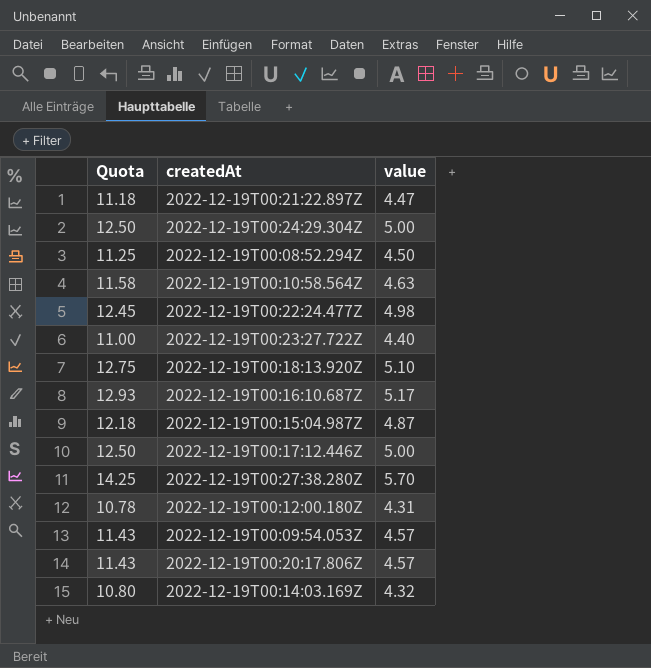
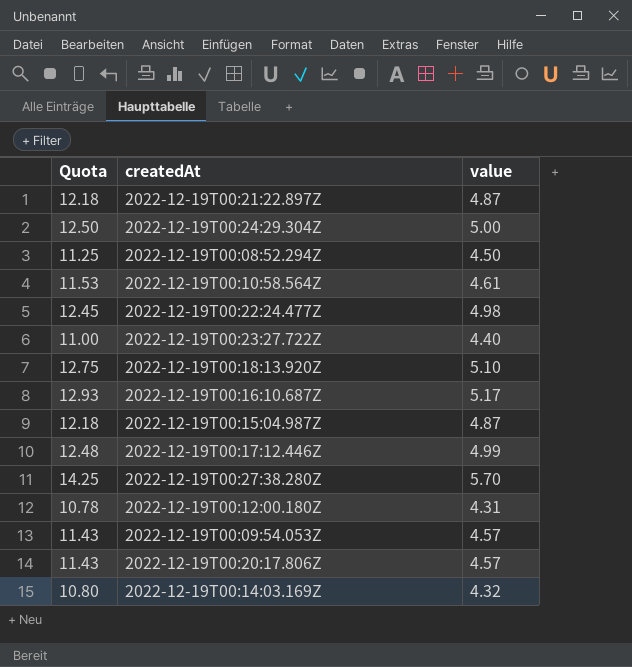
2022-12-19T00:21:22.897Z | Quota: 11.18 -> 12.18
2022-12-19T00:21:22.897Z | value: 4.47 -> 4.87
2022-12-19T00:10:58.564Z | Quota: 11.58 -> 11.53
2022-12-19T00:10:58.564Z | value: 4.63 -> 4.61
2022-12-19T00:17:12.446Z | Quota: 12.50 -> 12.48
2022-12-19T00:17:12.446Z | value: 5.00 -> 4.99

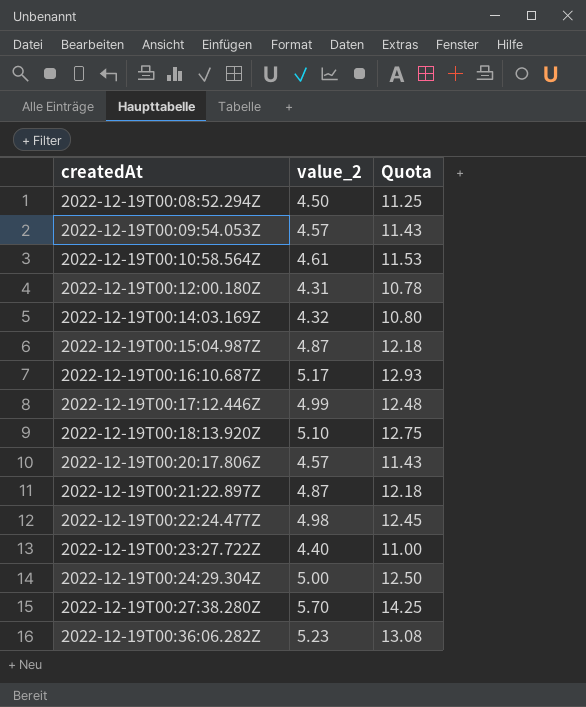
row order: none -> createdAt ascending
column name: value -> value_2
column Quota | position: 1 -> 3
row 2022-12-19T00:36:06.282Z: none -> 5.23 | 13.08

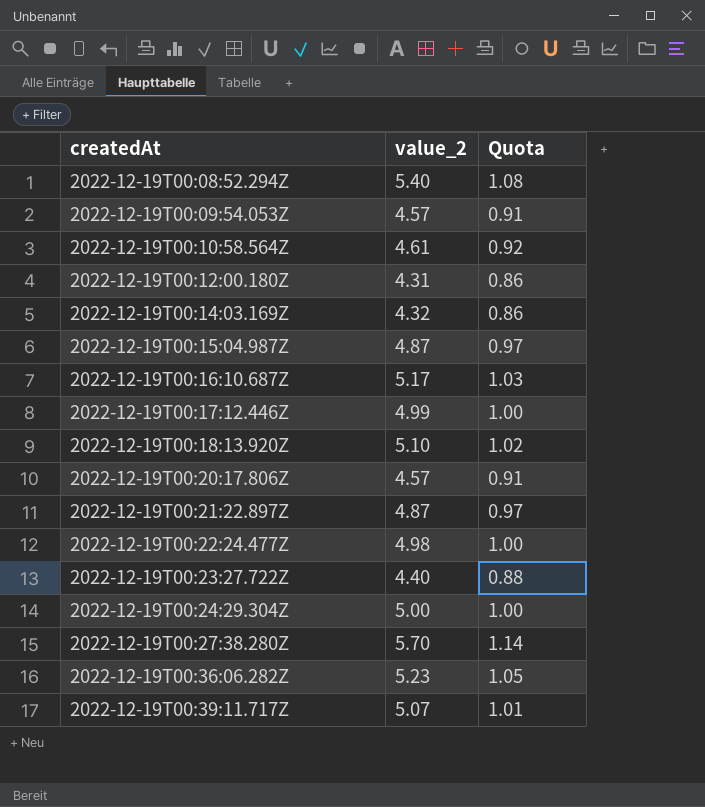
column Quota | formula: [value_2] * 2.5 -> [value_2] * 0.2
2022-12-19T00:08:52.294Z | value_2: 4.50 -> 5.40
row 2022-12-19T00:39:11.717Z: none -> 5.07 | 1.01

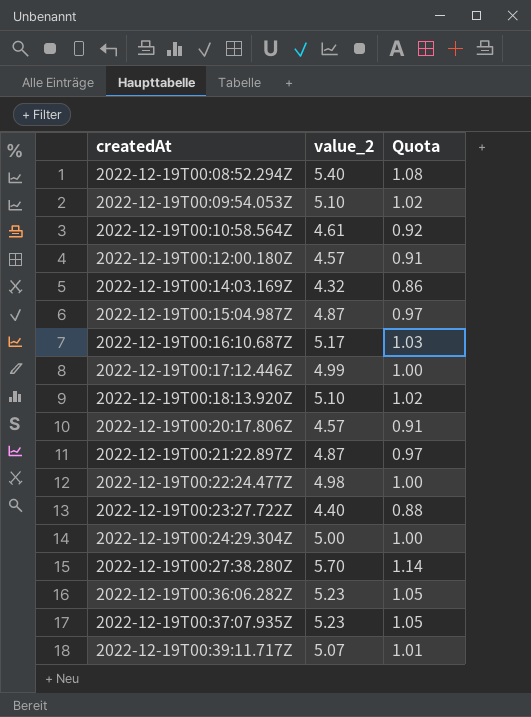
2022-12-19T00:09:54.053Z | value_2: 4.57 -> 5.10
2022-12-19T00:09:54.053Z | Quota: 0.91 -> 1.02
2022-12-19T00:12:00.180Z | value_2: 4.31 -> 4.57
2022-12-19T00:12:00.180Z | Quota: 0.86 -> 0.91
row 2022-12-19T00:37:07.935Z: none -> 5.23 | 1.05

